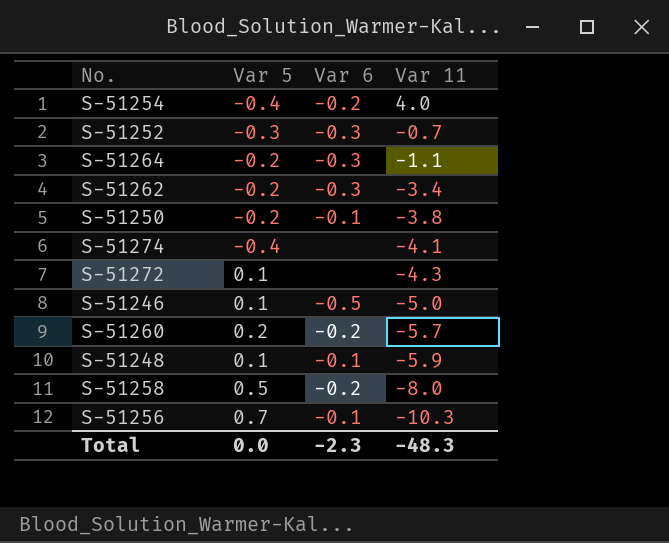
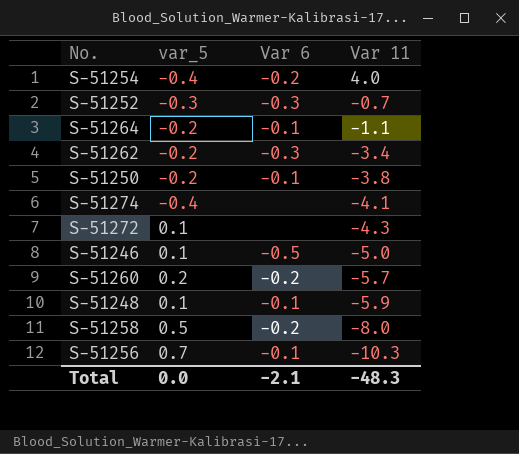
column name: Var 5 -> var_5
S-51264 | Var 6: -0.3 -> -0.1
Total | Var 6: -2.3 -> -2.1

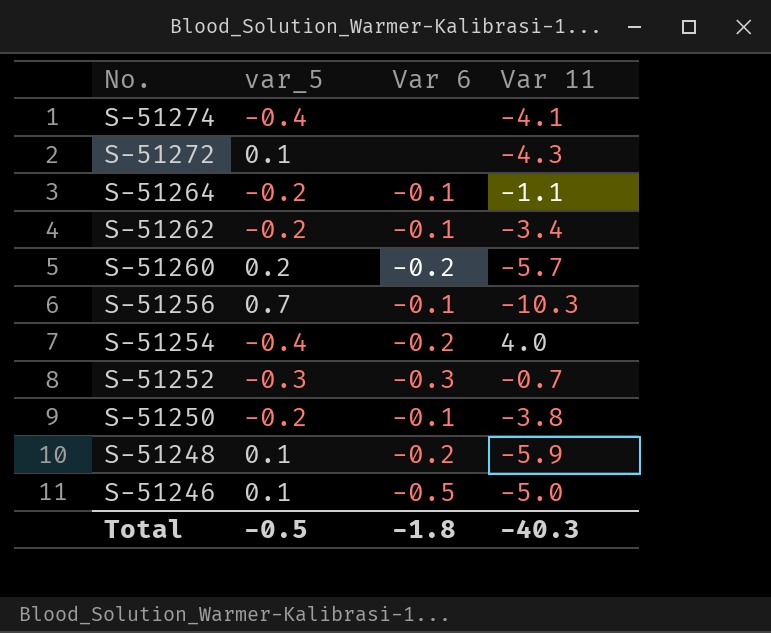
row order: Var 11 descending -> No. descending
row S-51258: 0.5 | -0.2 | -8.0 -> none
S-51262 | Var 6: -0.3 -> -0.1
S-51248 | Var 6: -0.1 -> -0.2
Total | var_5: 0.0 -> -0.5
Total | Var 6: -2.1 -> -1.8
Total | Var 11: -48.3 -> -40.3

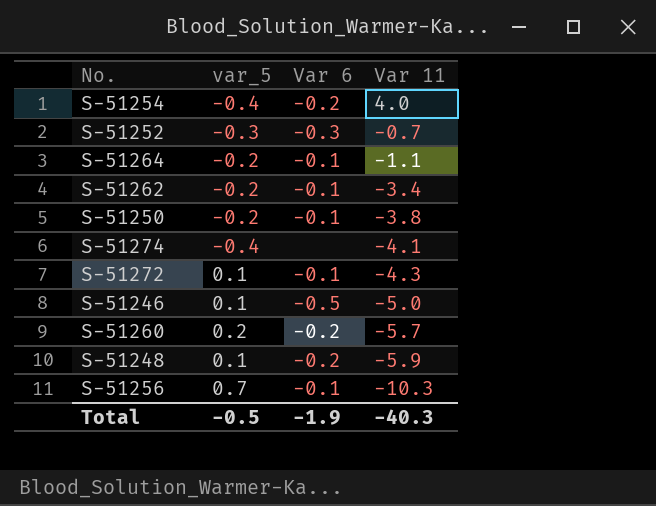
row order: No. descending -> Var 11 descending
S-51272 | Var 6: none -> -0.1
Total | Var 6: -1.8 -> -1.9

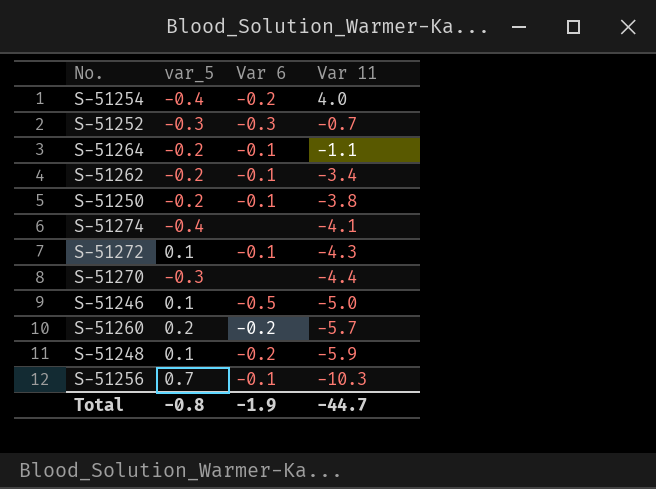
row S-51270: none -> -0.3 | none | -4.4
Total | var_5: -0.5 -> -0.8
Total | Var 11: -40.3 -> -44.7

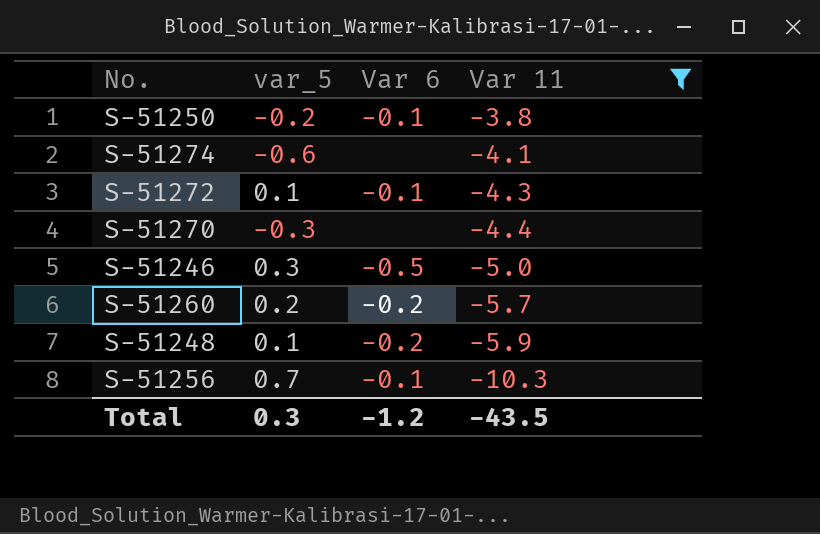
filter: none -> Var 11 <= -3.8
S-51274 | var_5: -0.4 -> -0.6
S-51246 | var_5: 0.1 -> 0.3
Total | var_5: -0.8 -> 0.3
Total | Var 6: -1.9 -> -1.2
Total | Var 11: -44.7 -> -43.5

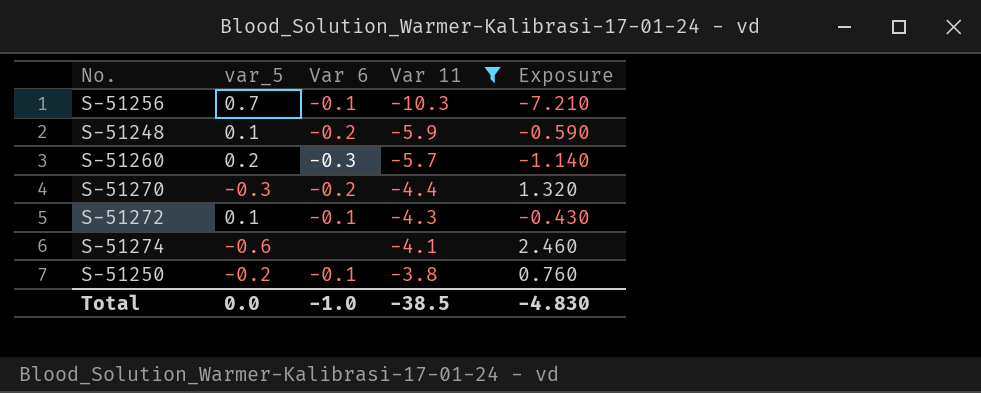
row order: Var 11 descending -> Var 11 ascending
column Exposure | formula: none -> [var_5] * [Var 11]
row S-51246: 0.3 | -0.5 | -5.0 -> none
S-51260 | Var 6: -0.2 -> -0.3
S-51270 | Var 6: none -> -0.2
Total | var_5: 0.3 -> 0.0
Total | Var 6: -1.2 -> -1.0
Total | Var 11: -43.5 -> -38.5

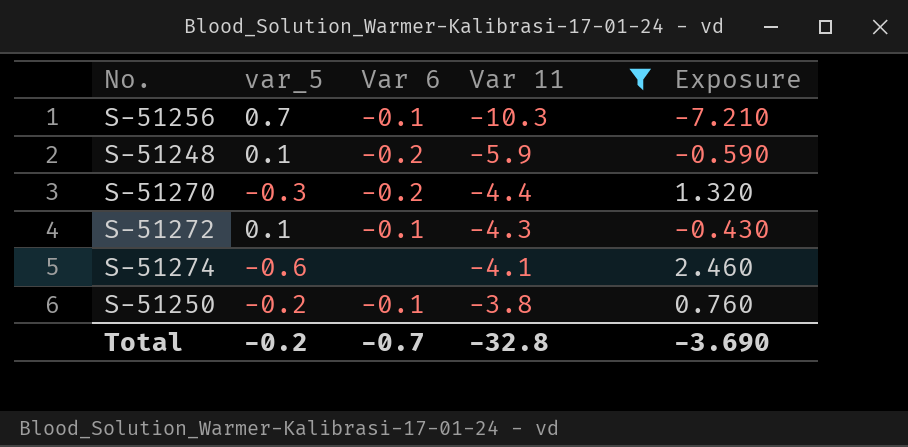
row S-51260: 0.2 | -0.3 | -5.7 | -1.140 -> none
Total | var_5: 0.0 -> -0.2
Total | Var 6: -1.0 -> -0.7
Total | Var 11: -38.5 -> -32.8
Total | Exposure: -4.830 -> -3.690

